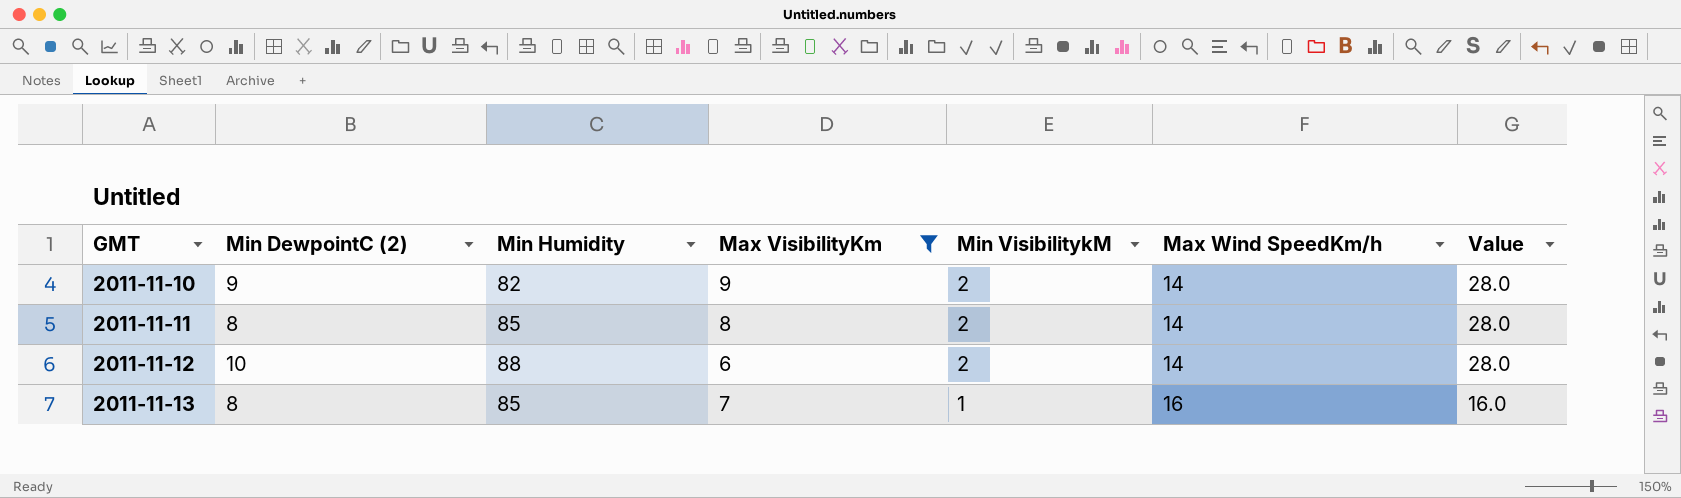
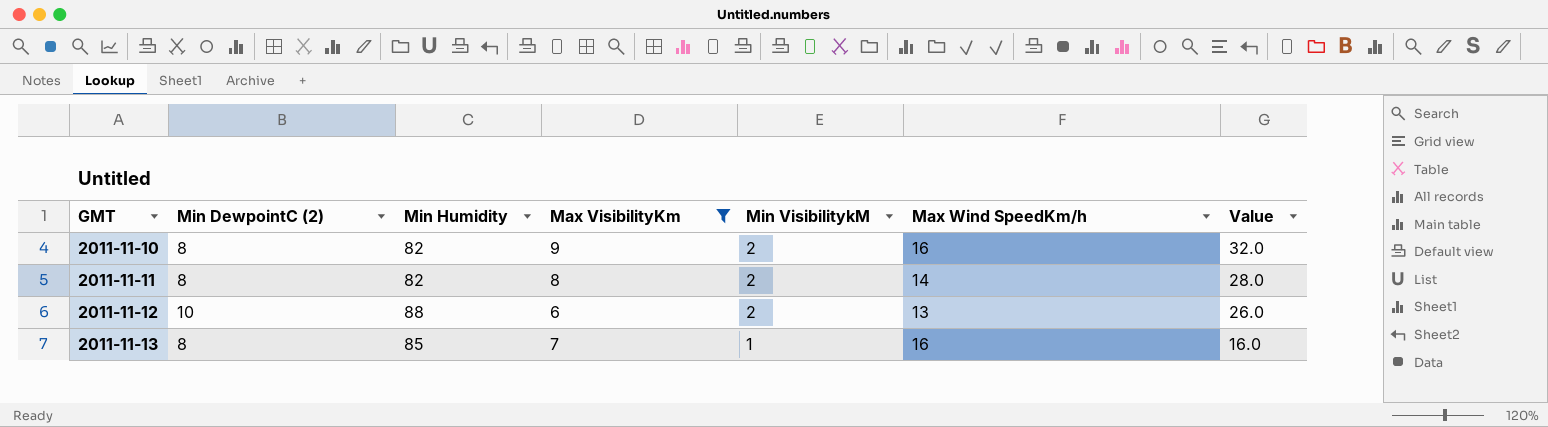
2011-11-10 | Min DewpointC (2): 9 -> 8
2011-11-10 | Max Wind SpeedKm/h: 14 -> 16
2011-11-10 | Value: 28.0 -> 32.0
2011-11-11 | Min Humidity: 85 -> 82
2011-11-12 | Max Wind SpeedKm/h: 14 -> 13
2011-11-12 | Value: 28.0 -> 26.0

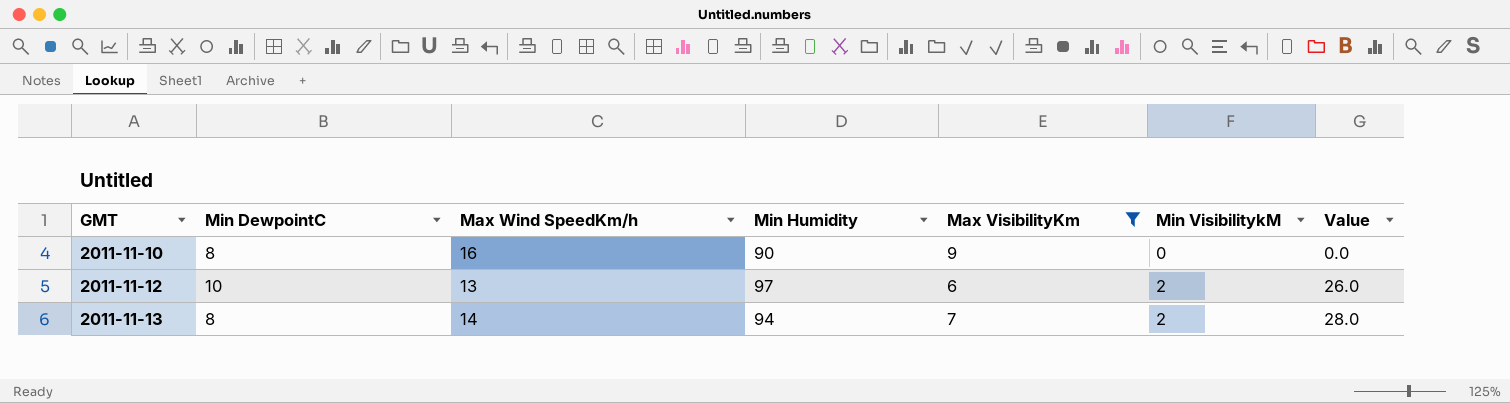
column name: Min DewpointC (2) -> Min DewpointC
column Max Wind SpeedKm/h | position: 6 -> 3
row 2011-11-11: 8 | 82 | 8 | 2 | 14 | 28.0 -> none
2011-11-10 | Min Humidity: 82 -> 90
2011-11-10 | Min VisibilitykM: 2 -> 0
2011-11-10 | Value: 32.0 -> 0.0
2011-11-12 | Min Humidity: 88 -> 97
2011-11-13 | Max Wind SpeedKm/h: 16 -> 14
2011-11-13 | Min Humidity: 85 -> 94
2011-11-13 | Min VisibilitykM: 1 -> 2
2011-11-13 | Value: 16.0 -> 28.0

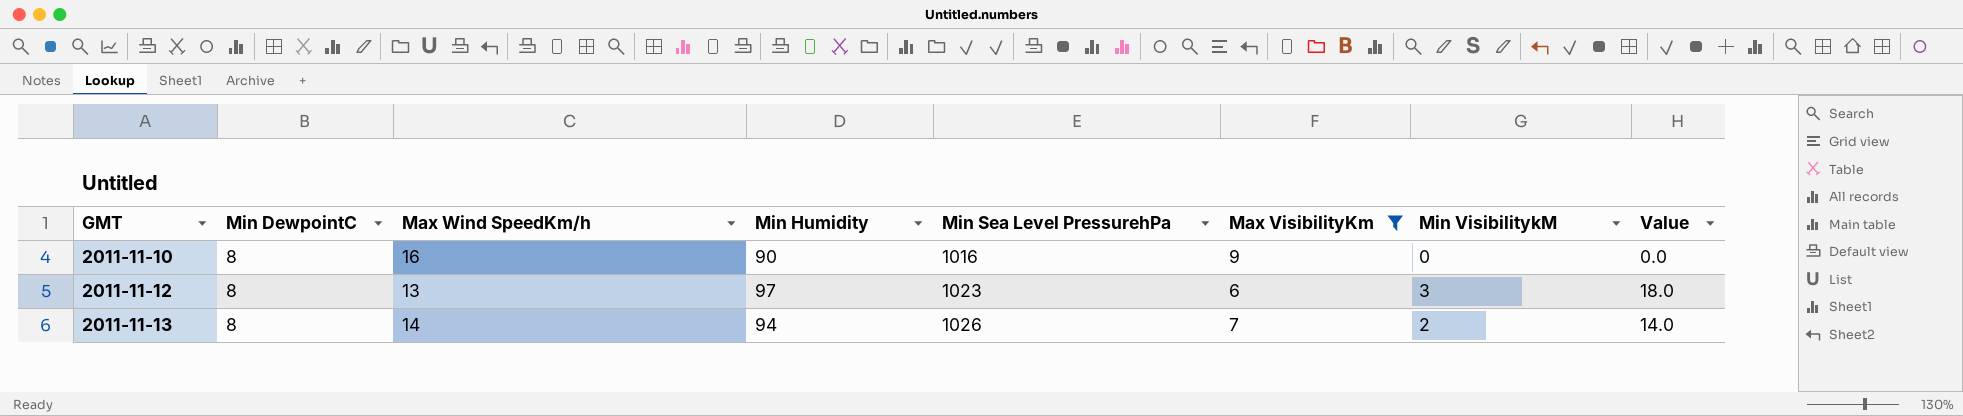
column Min Sea Level PressurehPa | position: none -> 5
column Value | formula: [Max Wind SpeedKm/h] * [Min VisibilitykM] -> [Max VisibilityKm] * [Min VisibilitykM]
2011-11-12 | Min DewpointC: 10 -> 8
2011-11-12 | Min VisibilitykM: 2 -> 3

